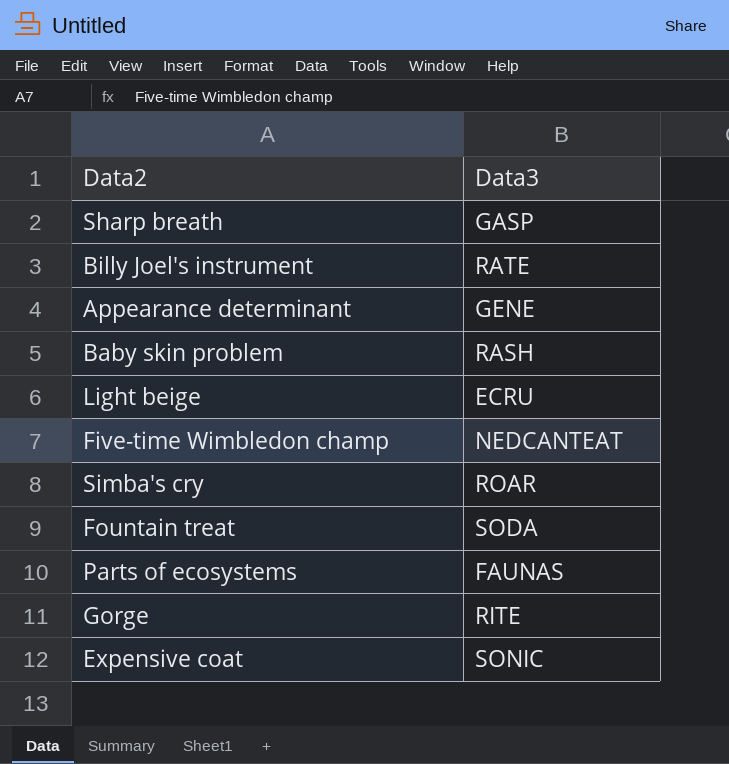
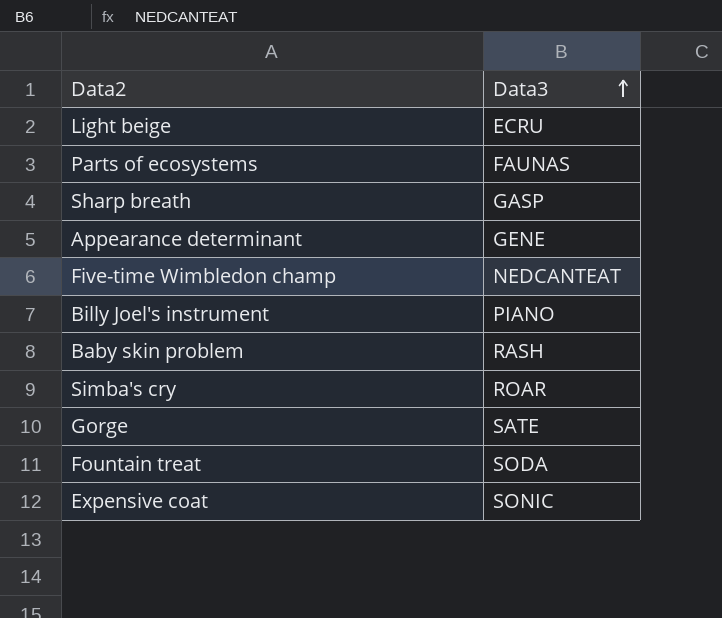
row order: none -> Data3 ascending
Billy Joel's instrument | Data3: RATE -> PIANO
Gorge | Data3: RITE -> SATE

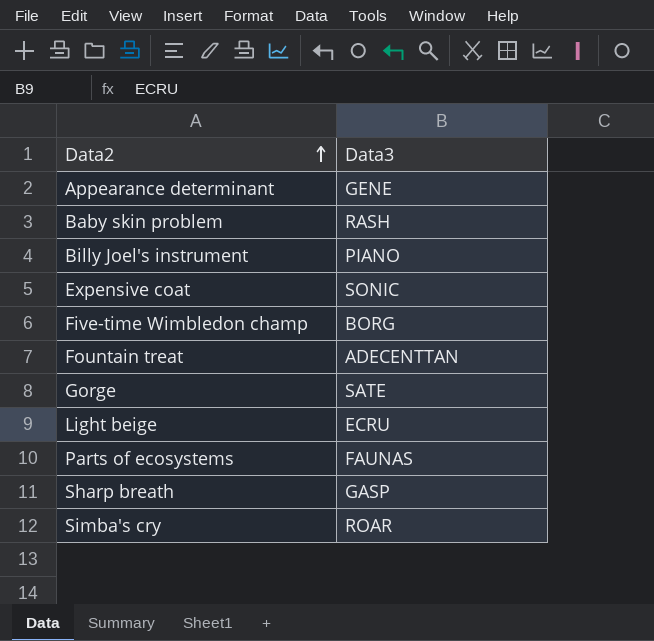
row order: Data3 ascending -> Data2 ascending
Five-time Wimbledon champ | Data3: NEDCANTEAT -> BORG
Fountain treat | Data3: SODA -> ADECENTTAN

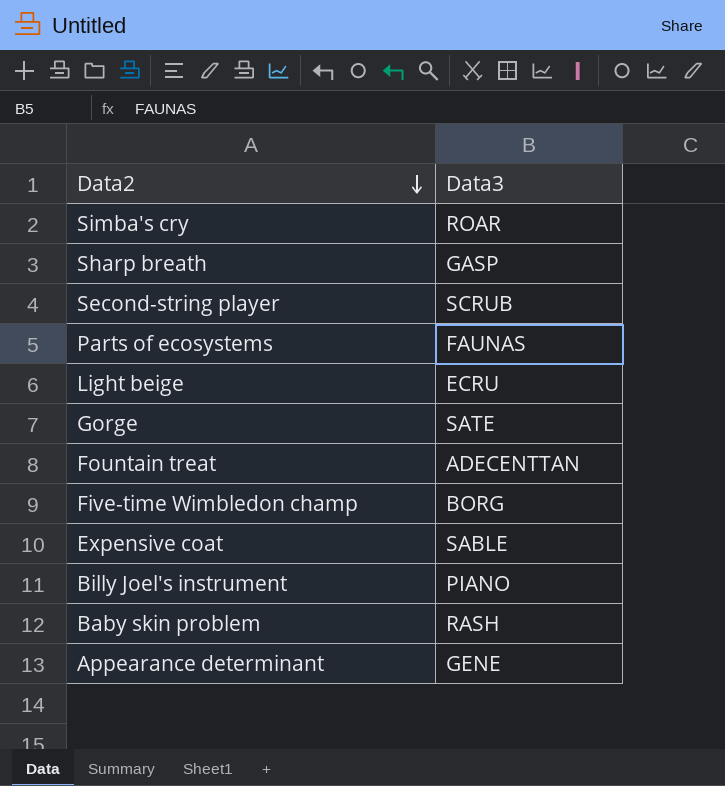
row order: Data2 ascending -> Data2 descending
row Second-string player: none -> SCRUB
Expensive coat | Data3: SONIC -> SABLE

